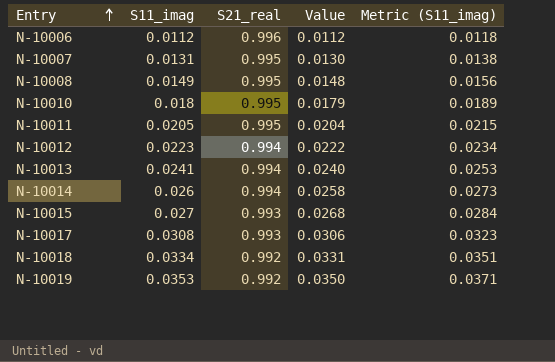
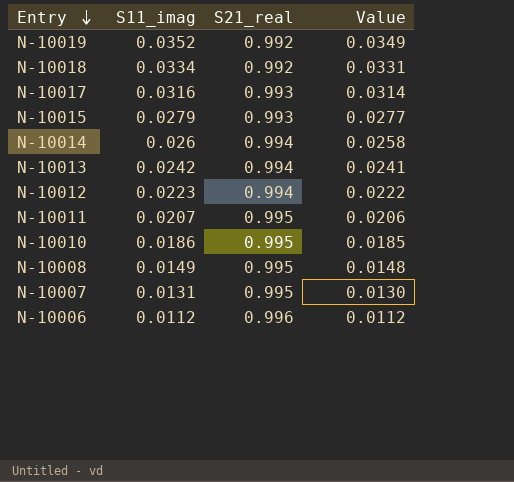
row order: Entry ascending -> Entry descending
column Metric (S11_imag) | formula: [S11_imag] * 1.05 -> none
N-10019 | S11_imag: 0.0353 -> 0.0352
N-10019 | Value: 0.0350 -> 0.0349
N-10017 | S11_imag: 0.0308 -> 0.0316
N-10017 | Value: 0.0306 -> 0.0314
N-10015 | S11_imag: 0.027 -> 0.0279
N-10015 | Value: 0.0268 -> 0.0277
N-10013 | S11_imag: 0.0241 -> 0.0242
N-10013 | Value: 0.0240 -> 0.0241
N-10011 | S11_imag: 0.0205 -> 0.0207
N-10011 | Value: 0.0204 -> 0.0206
N-10010 | S11_imag: 0.018 -> 0.0186
N-10010 | Value: 0.0179 -> 0.0185

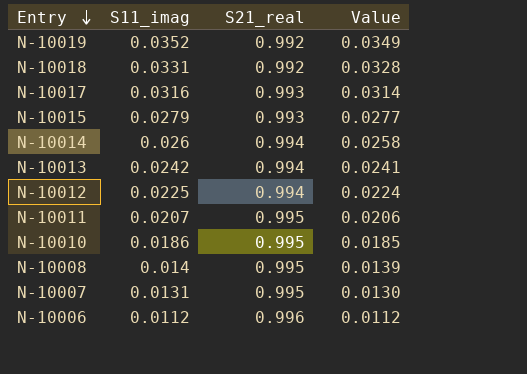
N-10018 | S11_imag: 0.0334 -> 0.0331
N-10018 | Value: 0.0331 -> 0.0328
N-10012 | S11_imag: 0.0223 -> 0.0225
N-10012 | Value: 0.0222 -> 0.0224
N-10008 | S11_imag: 0.0149 -> 0.014
N-10008 | Value: 0.0148 -> 0.0139

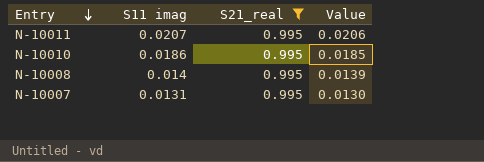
filter: none -> S21_real = 0.995
column name: S11_imag -> S11 imag

